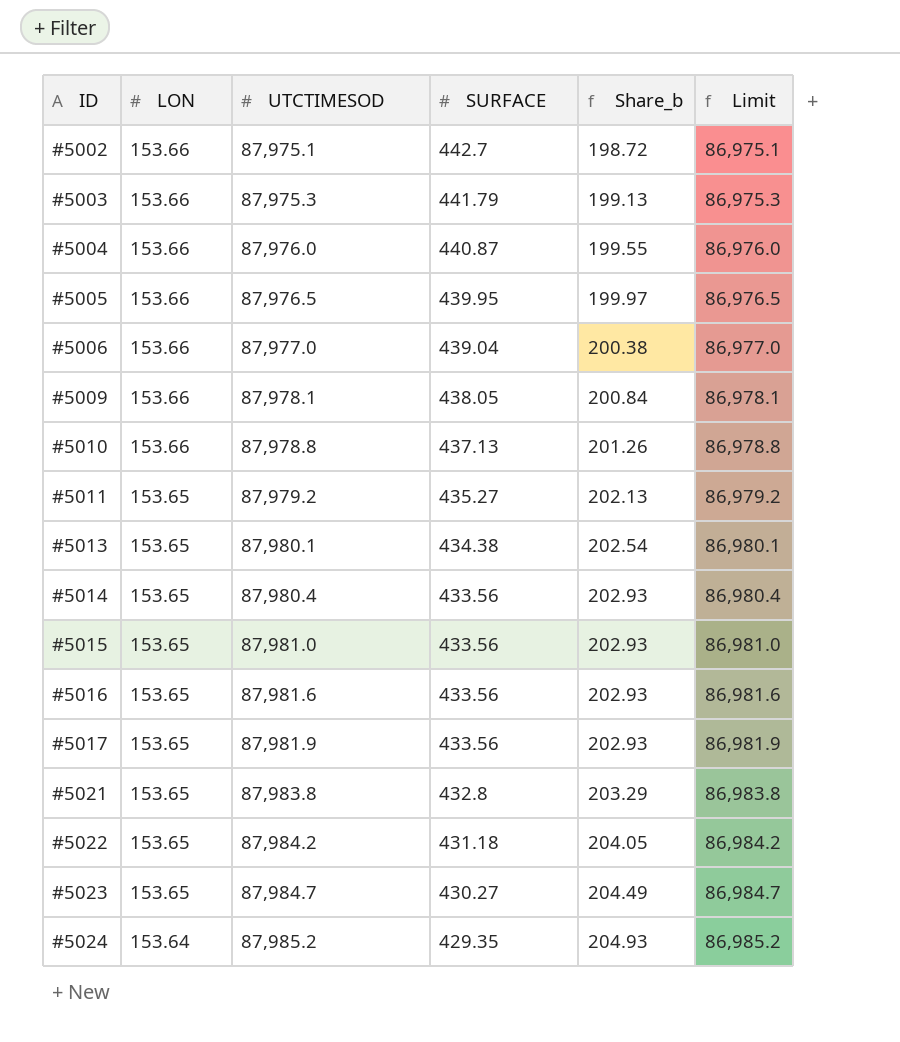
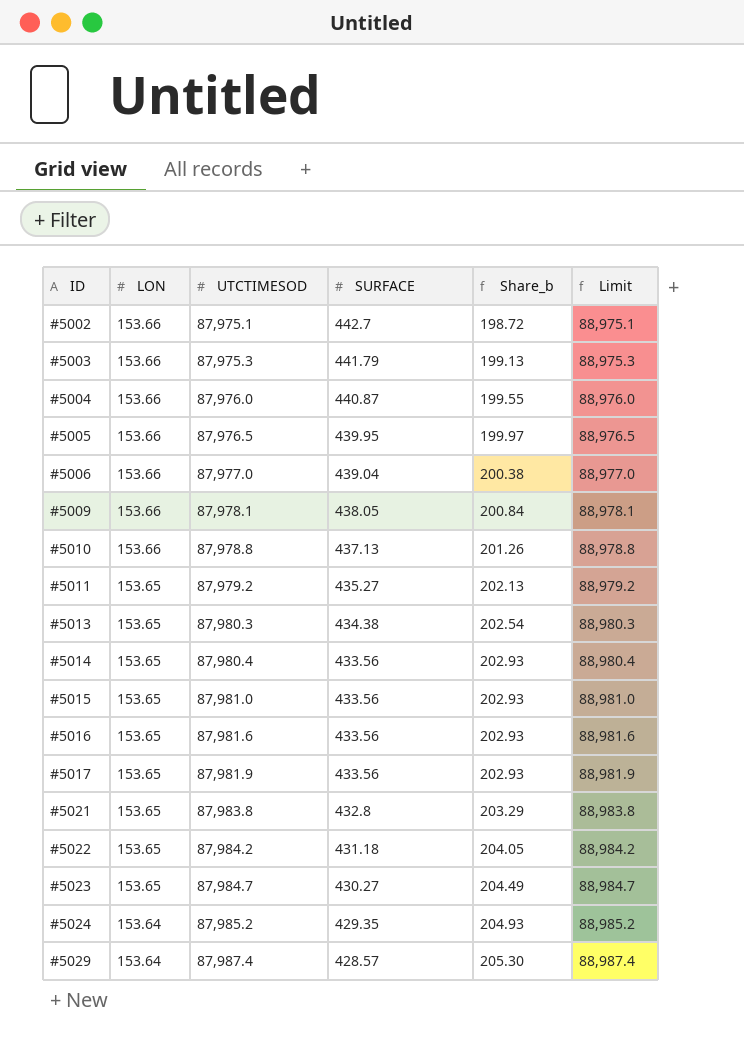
column Limit | formula: [UTCTIMESOD] - 1000 -> [UTCTIMESOD] + 1000
#5013 | UTCTIMESOD: 87,980.1 -> 87,980.3
row #5029: none -> 153.64 | 87,987.4 | 428.57 | 205.30 | 88,987.4

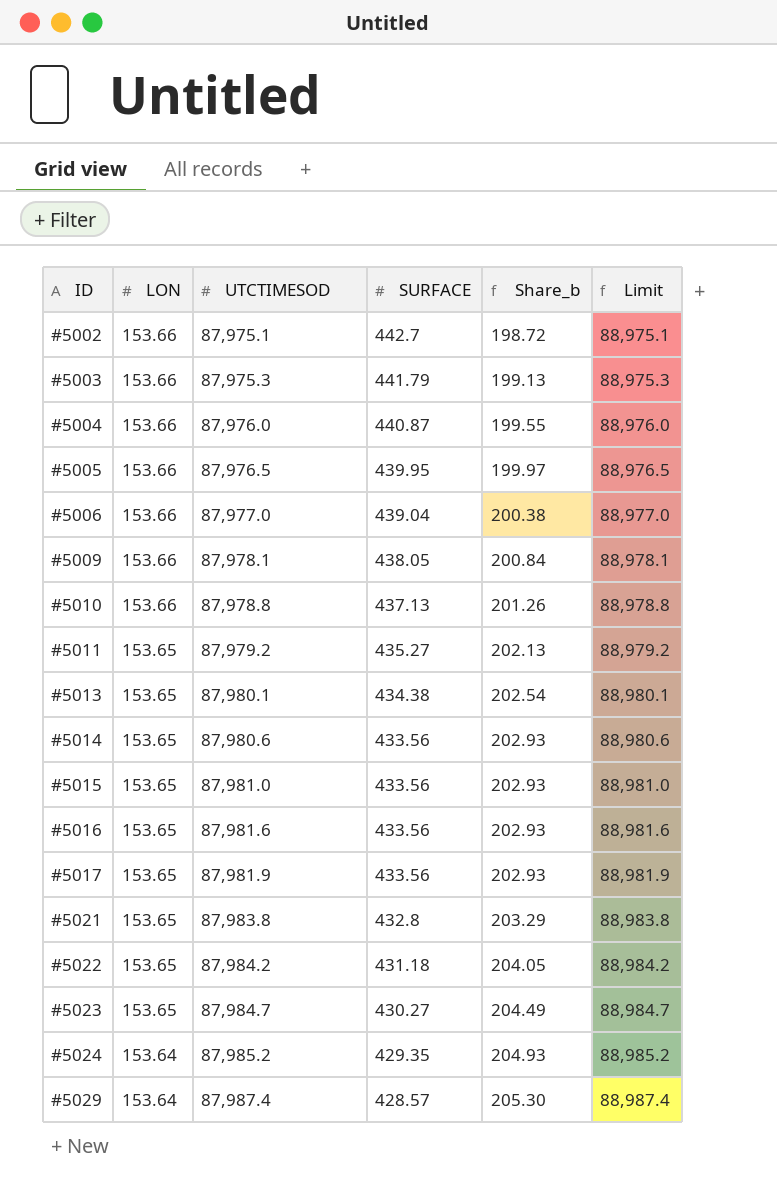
#5013 | UTCTIMESOD: 87,980.3 -> 87,980.1
#5013 | Limit: 88,980.3 -> 88,980.1
#5014 | UTCTIMESOD: 87,980.4 -> 87,980.6
#5014 | Limit: 88,980.4 -> 88,980.6

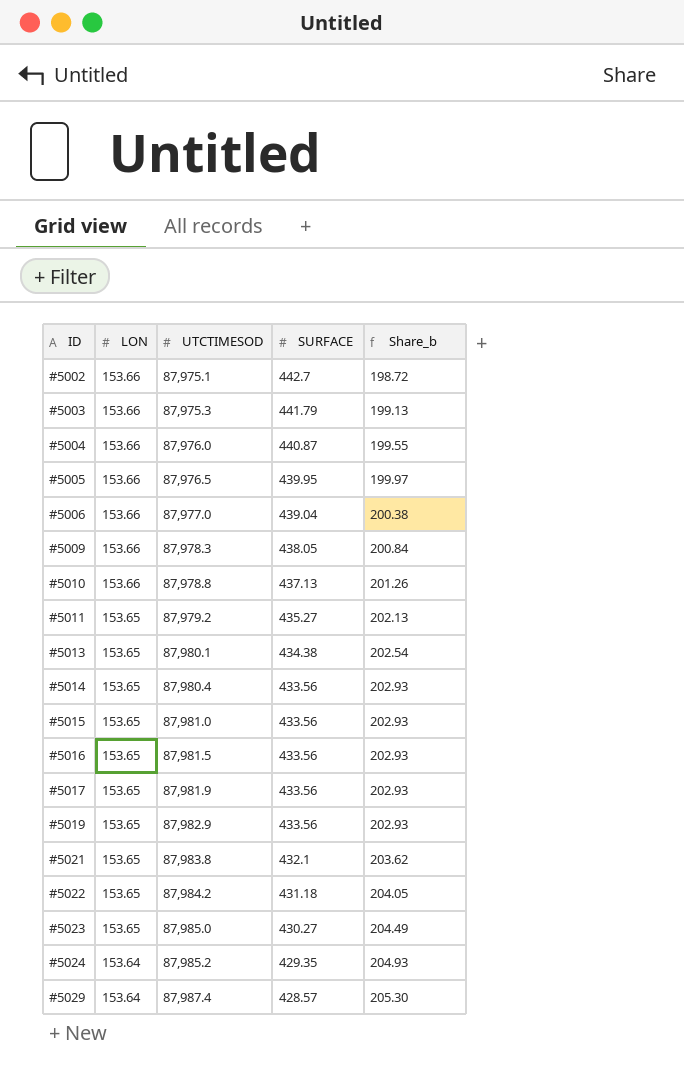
column Limit | formula: [UTCTIMESOD] + 1000 -> none
#5009 | UTCTIMESOD: 87,978.1 -> 87,978.3
#5014 | UTCTIMESOD: 87,980.6 -> 87,980.4
#5016 | UTCTIMESOD: 87,981.6 -> 87,981.5
row #5019: none -> 153.65 | 87,982.9 | 433.56 | 202.93
#5021 | SURFACE: 432.8 -> 432.1
#5021 | Share_b: 203.29 -> 203.62
#5023 | UTCTIMESOD: 87,984.7 -> 87,985.0

